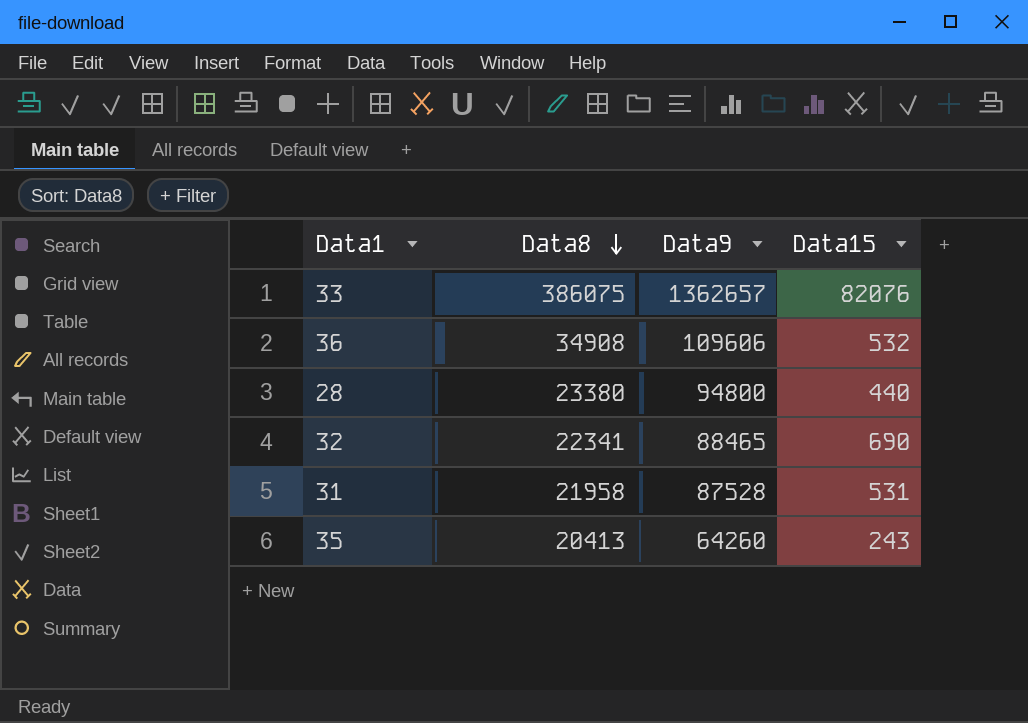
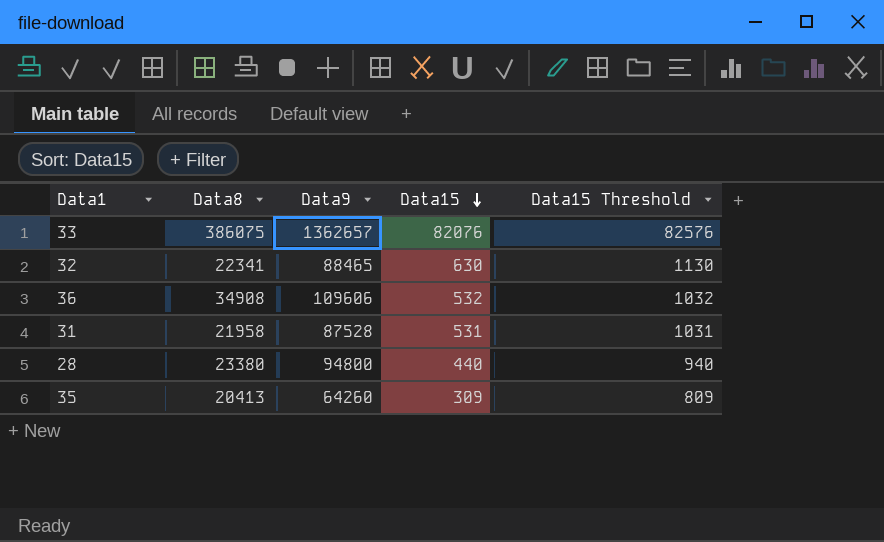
row order: Data8 descending -> Data15 descending
column Data15 Threshold | formula: none -> [Data15] + 500
32 | Data15: 690 -> 630
35 | Data15: 243 -> 309

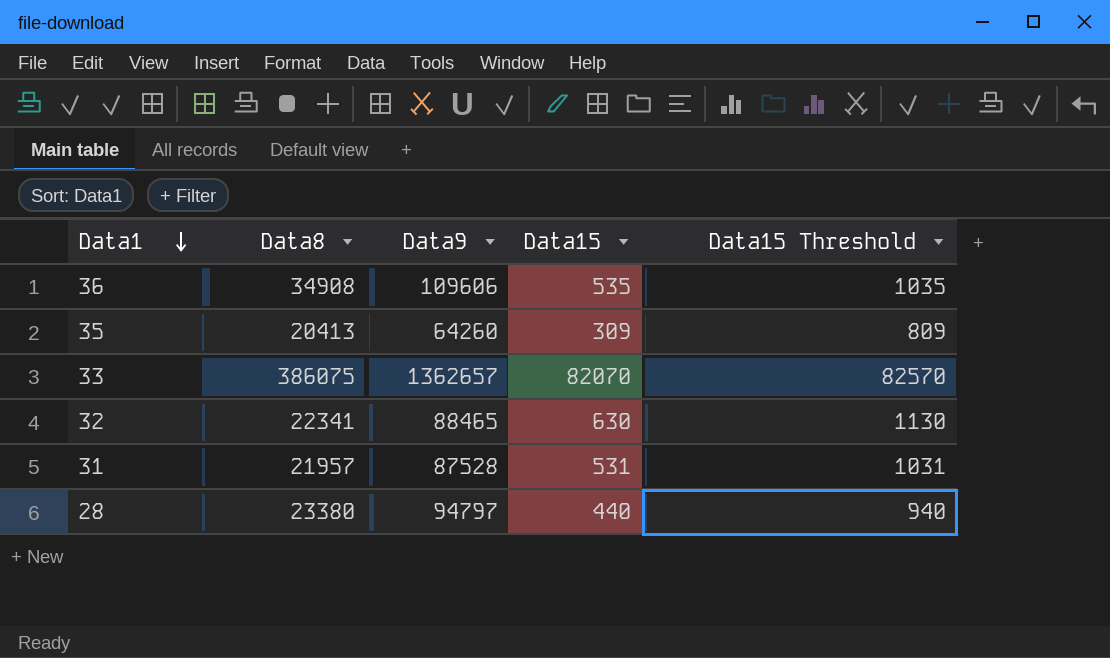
row order: Data15 descending -> Data1 descending
36 | Data15: 532 -> 535
36 | Data15 Threshold: 1032 -> 1035
33 | Data15: 82076 -> 82070
33 | Data15 Threshold: 82576 -> 82570
31 | Data8: 21958 -> 21957
28 | Data9: 94800 -> 94797

